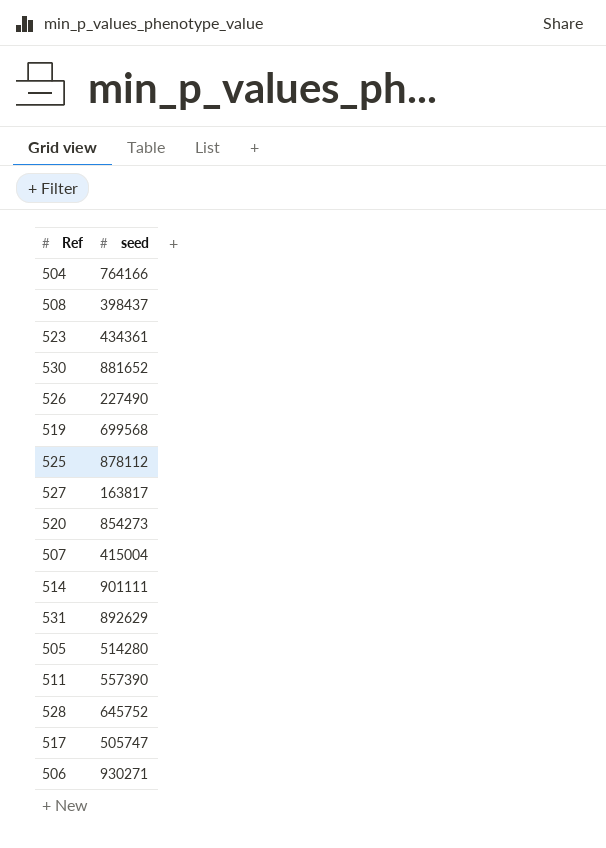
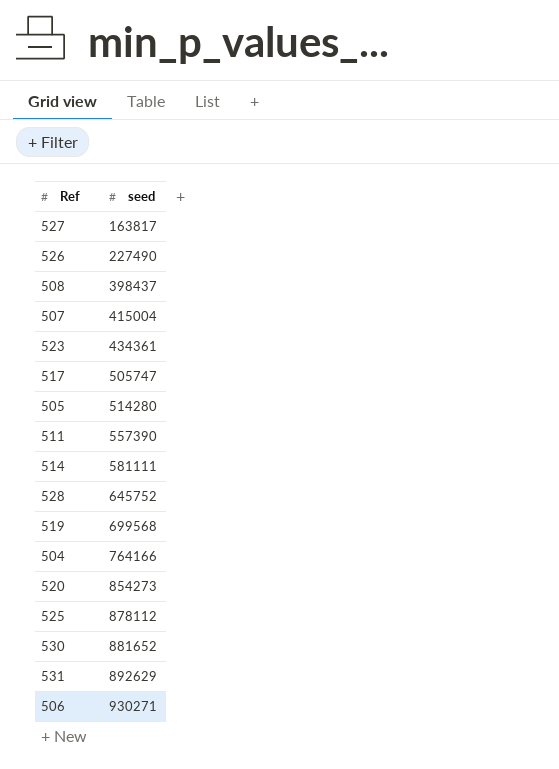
row order: none -> seed ascending
514 | seed: 901111 -> 581111

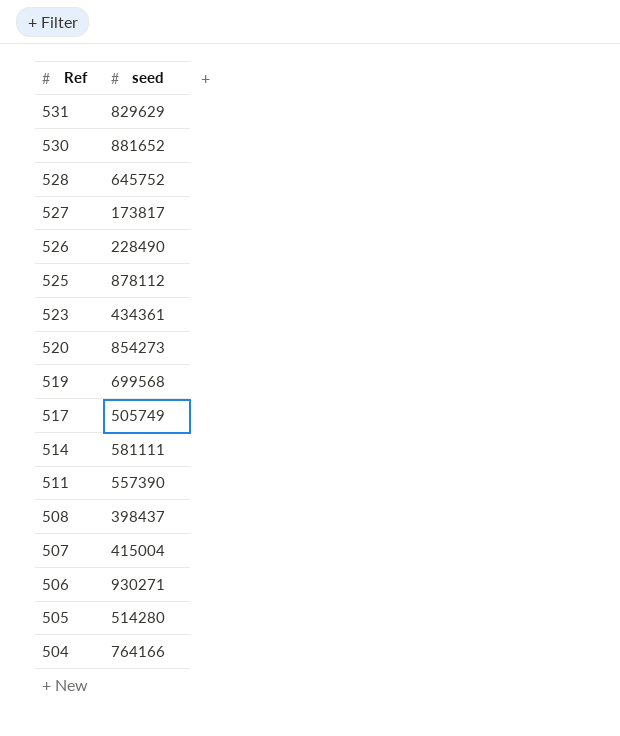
row order: seed ascending -> Ref descending
531 | seed: 892629 -> 829629
527 | seed: 163817 -> 173817
526 | seed: 227490 -> 228490
517 | seed: 505747 -> 505749

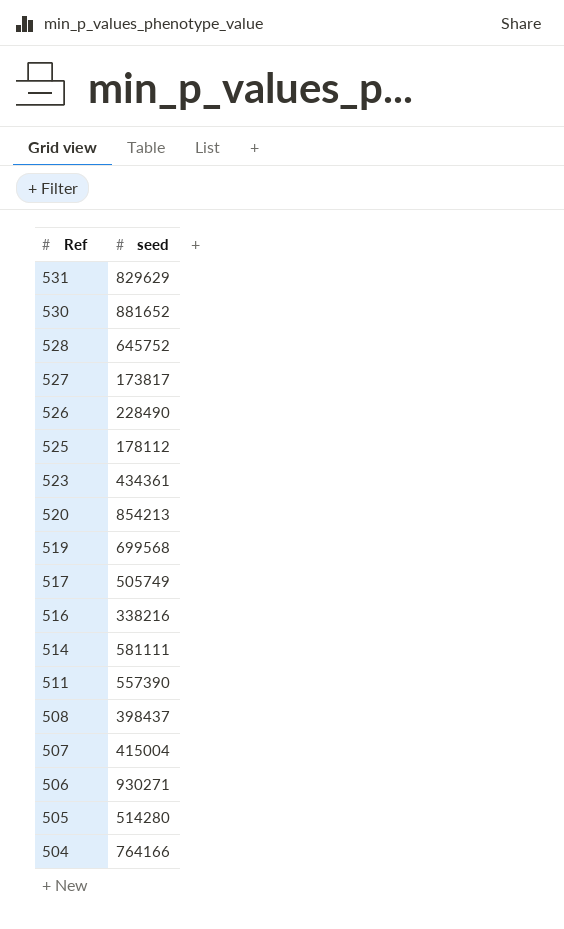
525 | seed: 878112 -> 178112
520 | seed: 854273 -> 854213
row 516: none -> 338216

